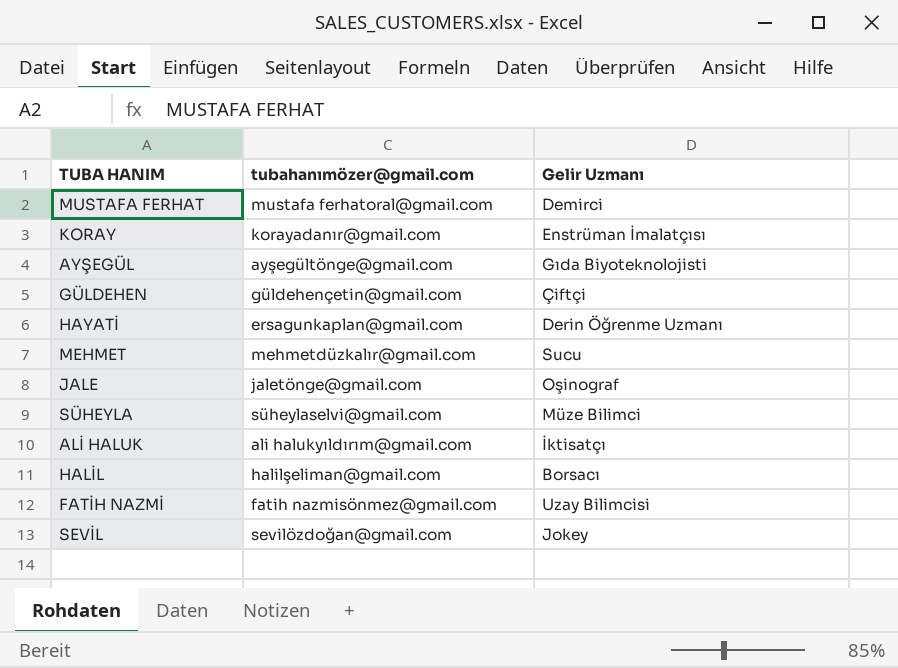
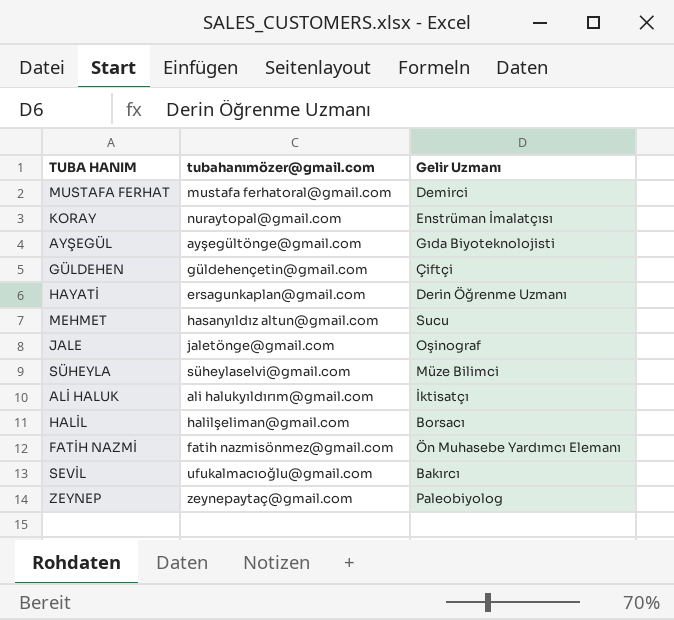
KORAY | tubahanımözer@gmail.com: korayadanır@gmail.com -> nuraytopal@gmail.com
MEHMET | tubahanımözer@gmail.com: mehmetdüzkalır@gmail.com -> hasanyıldız altun@gmail.com
FATİH NAZMİ | Gelir Uzmanı: Uzay Bilimcisi -> Ön Muhasebe Yardımcı Elemanı
SEVİL | tubahanımözer@gmail.com: sevilözdoğan@gmail.com -> ufukalmacıoğlu@gmail.com
SEVİL | Gelir Uzmanı: Jokey -> Bakırcı
row ZEYNEP: none -> zeynepaytaç@gmail.com | Paleobiyolog

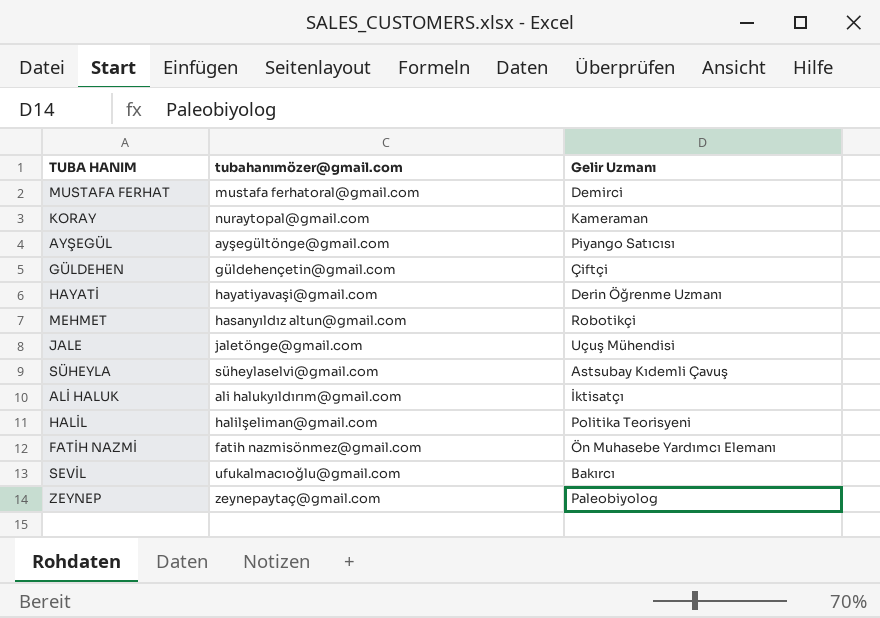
KORAY | Gelir Uzmanı: Enstrüman İmalatçısı -> Kameraman
AYŞEGÜL | Gelir Uzmanı: Gıda Biyoteknolojisti -> Piyango Satıcısı
HAYATİ | tubahanımözer@gmail.com: ersagunkaplan@gmail.com -> hayatiyavaşi@gmail.com
MEHMET | Gelir Uzmanı: Sucu -> Robotikçi
JALE | Gelir Uzmanı: Oşinograf -> Uçuş Mühendisi
SÜHEYLA | Gelir Uzmanı: Müze Bilimci -> Astsubay Kıdemli Çavuş
HALİL | Gelir Uzmanı: Borsacı -> Politika Teorisyeni

